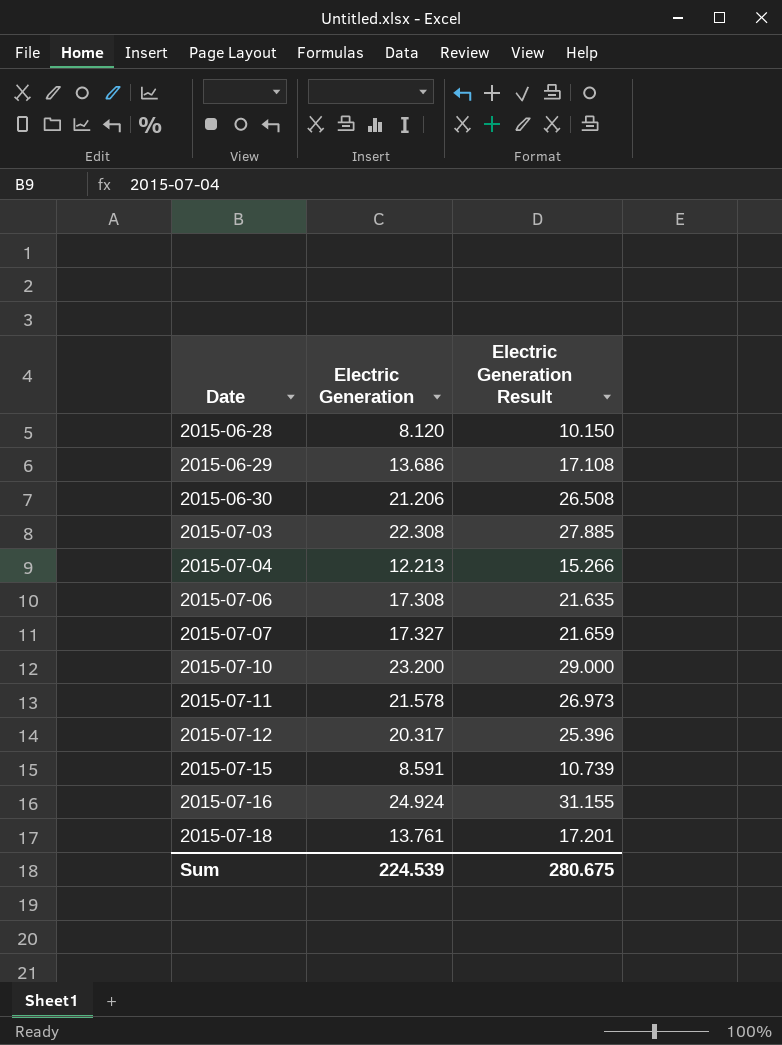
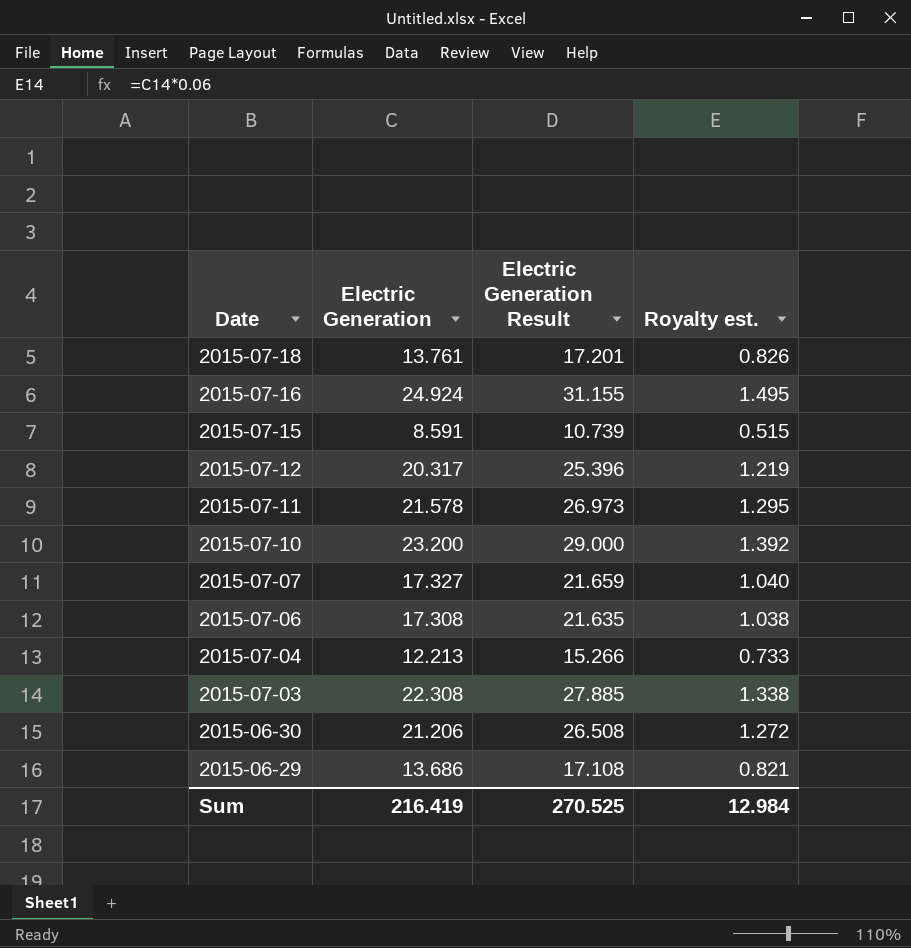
row order: Date ascending -> Date descending
column Royalty est. | formula: none -> [Electric Generation] * 0.06
row 2015-06-28: 8.120 | 10.150 -> none
Sum | Electric Generation: 224.539 -> 216.419
Sum | Electric Generation Result: 280.675 -> 270.525

